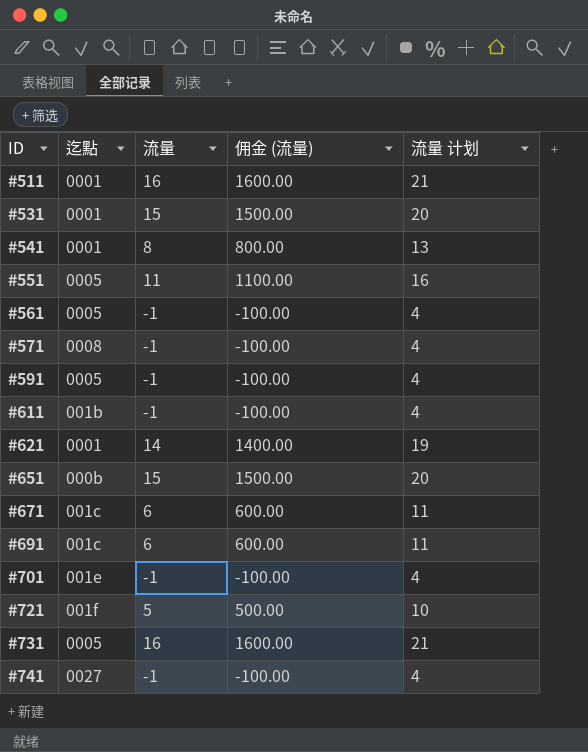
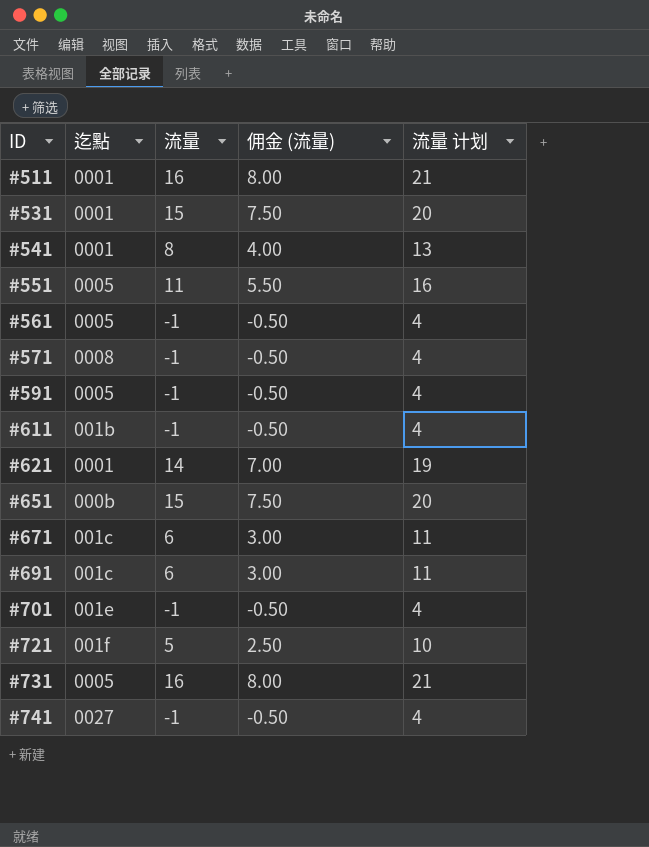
column 佣金 (流量) | formula: [流量] * 100 -> [流量] * 0.5

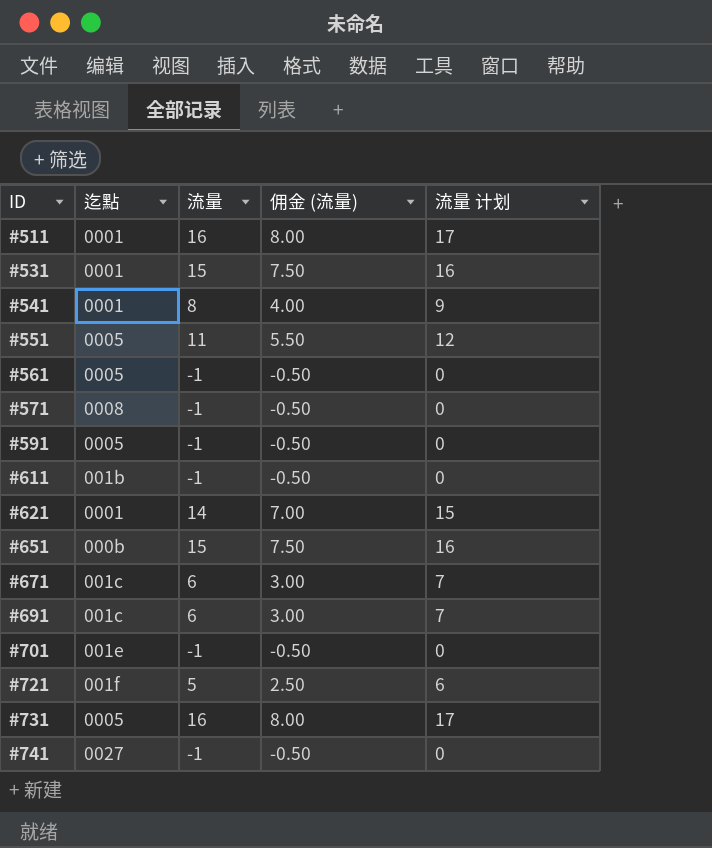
column 流量 计划 | formula: [流量] + 5 -> [流量] + 1

